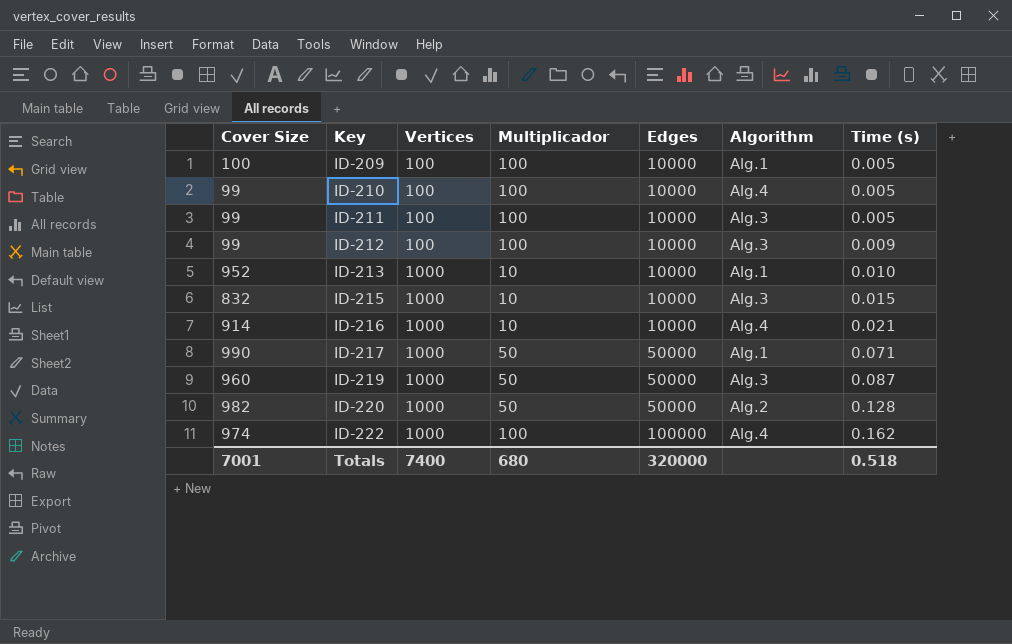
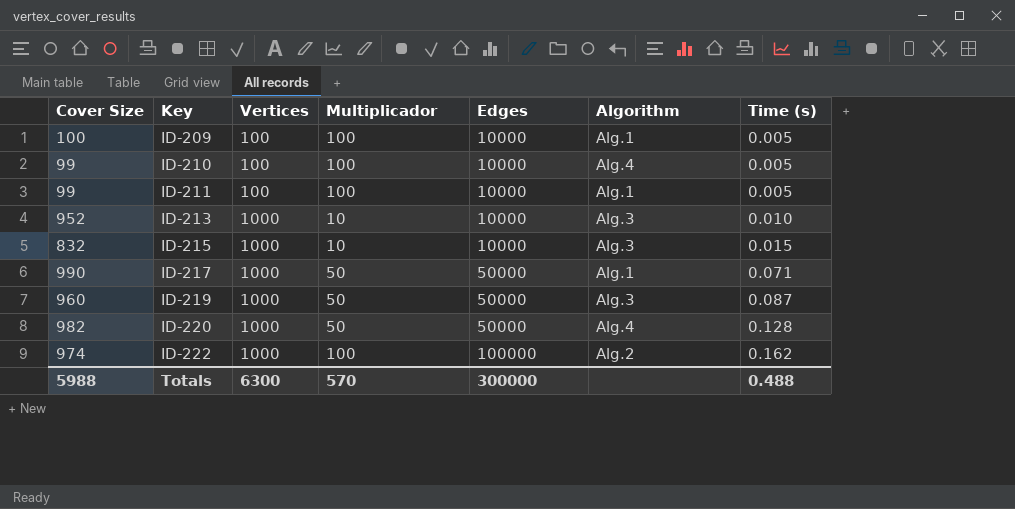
row ID-212: 99 | 100 | 100 | 10000 | Alg.3 | 0.009 -> none
row ID-216: 914 | 1000 | 10 | 10000 | Alg.4 | 0.021 -> none
ID-211 | Algorithm: Alg.3 -> Alg.1
ID-213 | Algorithm: Alg.1 -> Alg.3
ID-220 | Algorithm: Alg.2 -> Alg.4
ID-222 | Algorithm: Alg.4 -> Alg.2
Totals | Cover Size: 7001 -> 5988
Totals | Vertices: 7400 -> 6300
Totals | Multiplicador: 680 -> 570
Totals | Edges: 320000 -> 300000
Totals | Time (s): 0.518 -> 0.488

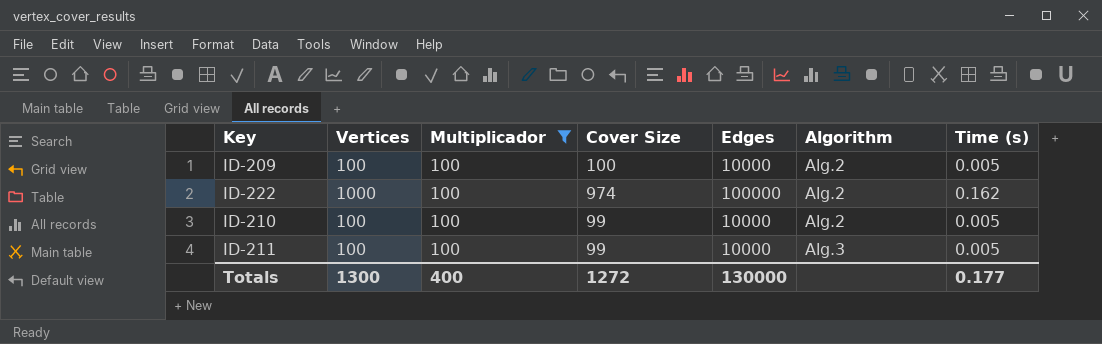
filter: none -> Multiplicador = 100
row order: Key ascending -> Algorithm ascending
column Cover Size | position: 1 -> 4
ID-209 | Algorithm: Alg.1 -> Alg.2
ID-210 | Algorithm: Alg.4 -> Alg.2
ID-211 | Algorithm: Alg.1 -> Alg.3
Totals | Vertices: 6300 -> 1300
Totals | Multiplicador: 570 -> 400
Totals | Cover Size: 5988 -> 1272
Totals | Edges: 300000 -> 130000
Totals | Time (s): 0.488 -> 0.177

